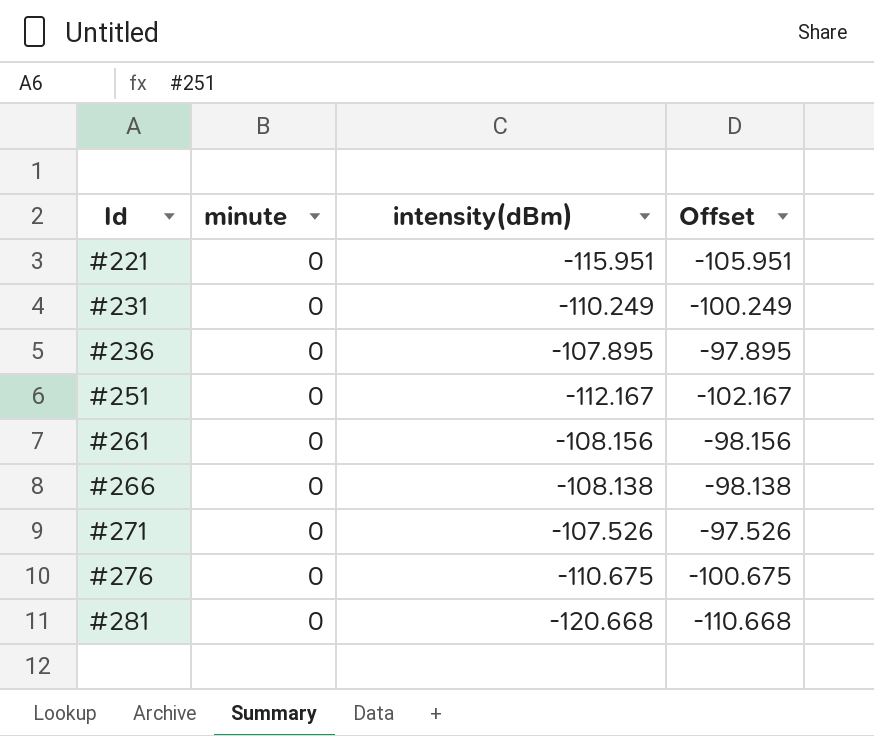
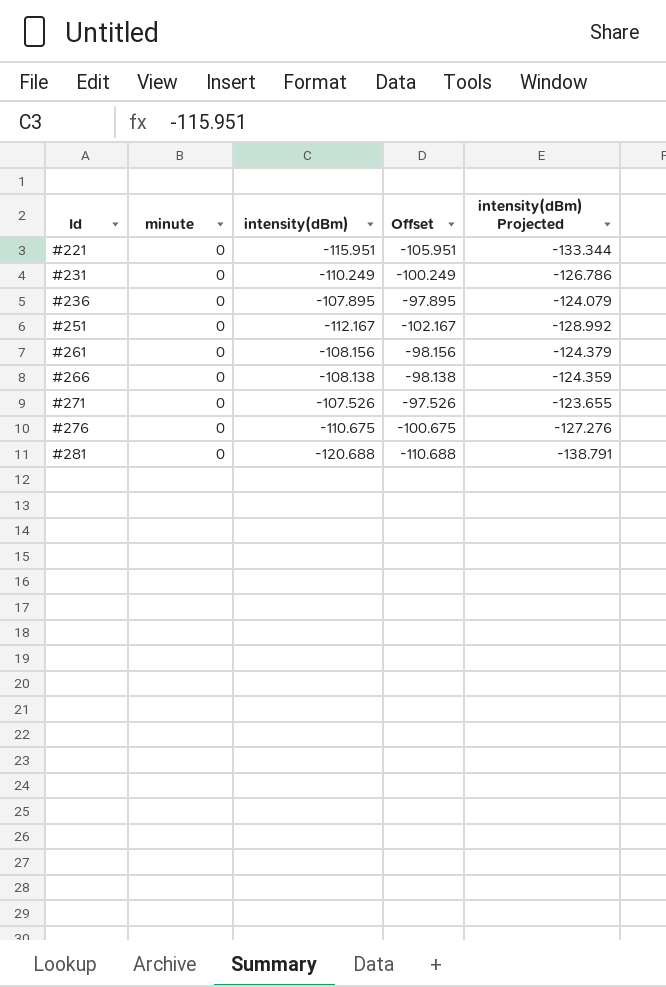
column intensity(dBm) Projected | formula: none -> [intensity(dBm)] * 1.15
#281 | intensity(dBm): -120.668 -> -120.688
#281 | Offset: -110.668 -> -110.688

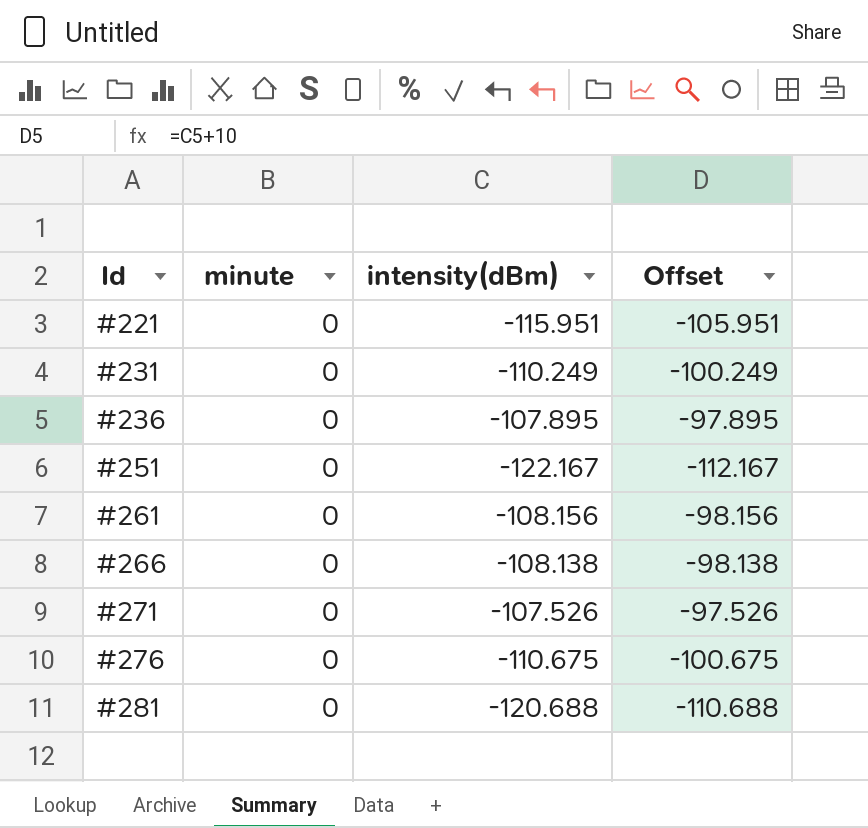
column intensity(dBm) Projected | formula: [intensity(dBm)] * 1.15 -> none
#251 | intensity(dBm): -112.167 -> -122.167
#251 | Offset: -102.167 -> -112.167

